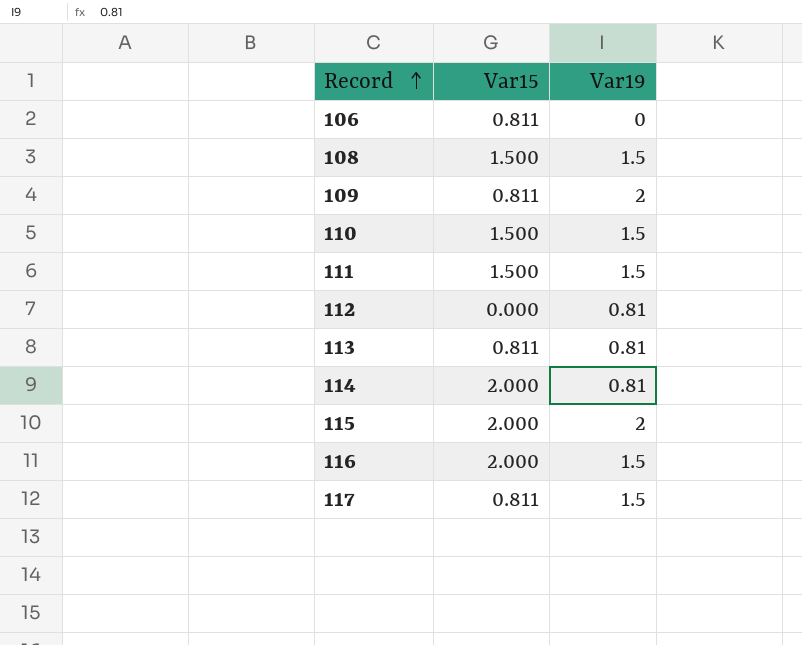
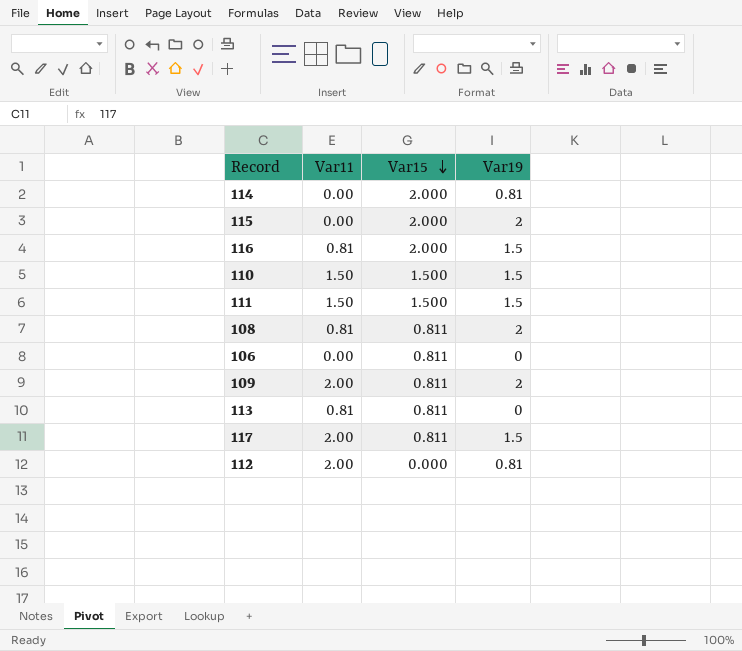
row order: Record ascending -> Var15 descending
column Var11 | position: none -> 2
108 | Var15: 1.500 -> 0.811
108 | Var19: 1.5 -> 2
113 | Var19: 0.81 -> 0

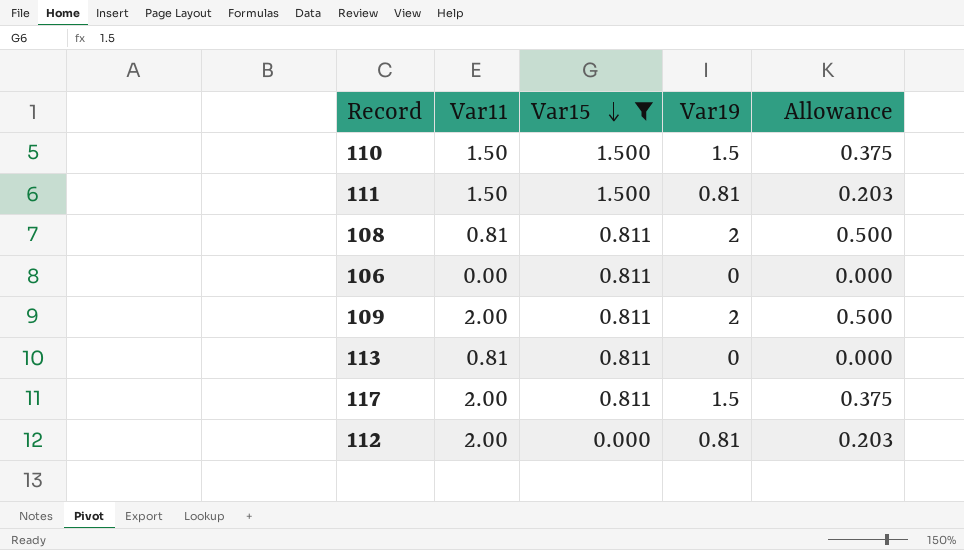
filter: none -> Var15 != 2.000
column Allowance | formula: none -> [Var19] * 0.25
111 | Var19: 1.5 -> 0.81

